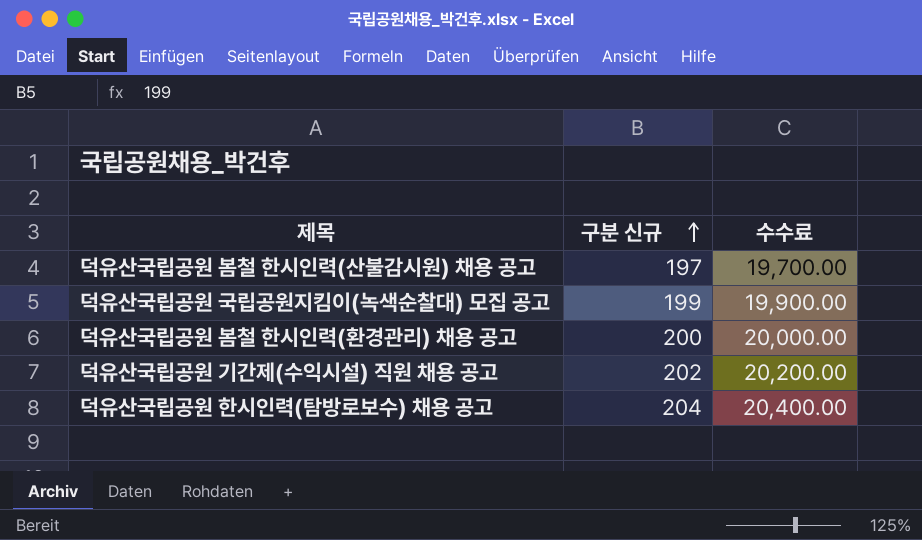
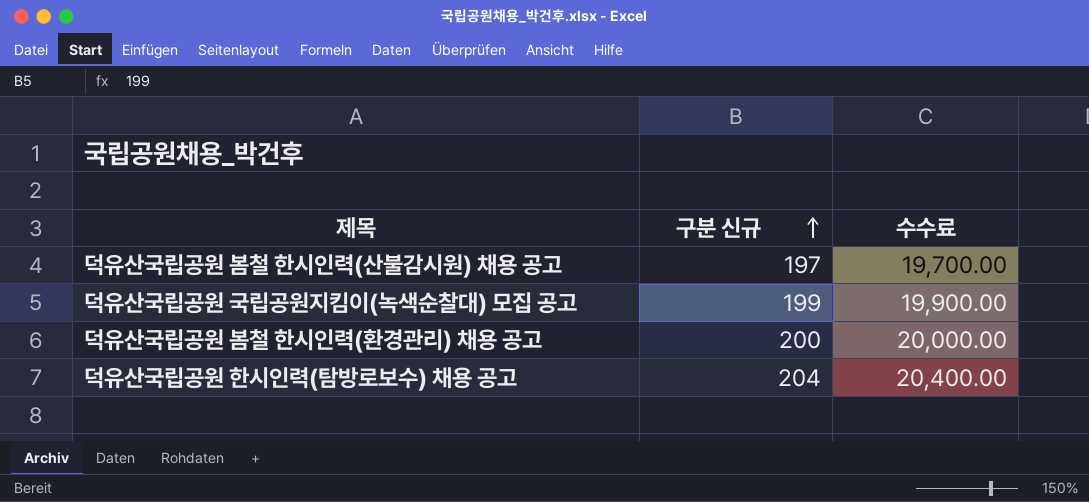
row 덕유산국립공원 기간제(수익시설) 직원 채용 공고: 202 | 20,200.00 -> none

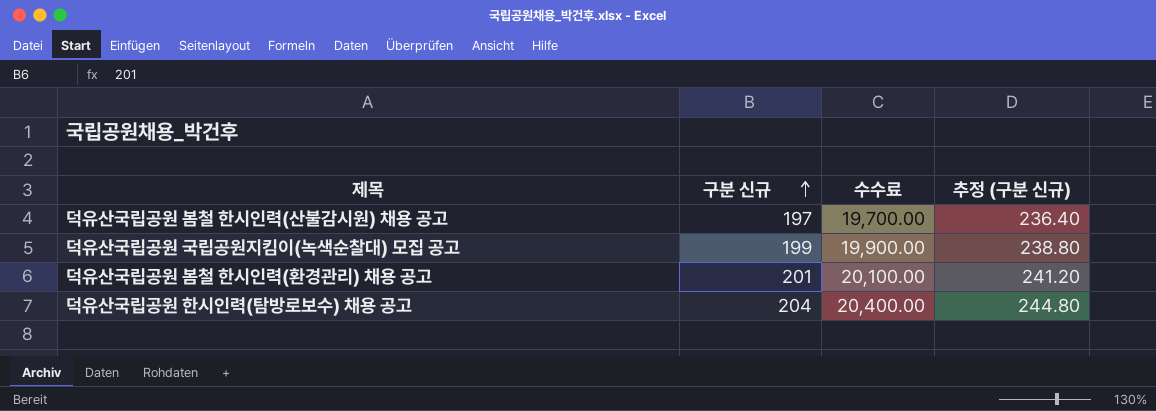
column 추정 (구분 신규) | formula: none -> [구분 신규] * 1.2
덕유산국립공원 봄철 한시인력(환경관리) 채용 공고 | 구분 신규: 200 -> 201
덕유산국립공원 봄철 한시인력(환경관리) 채용 공고 | 수수료: 20,000.00 -> 20,100.00

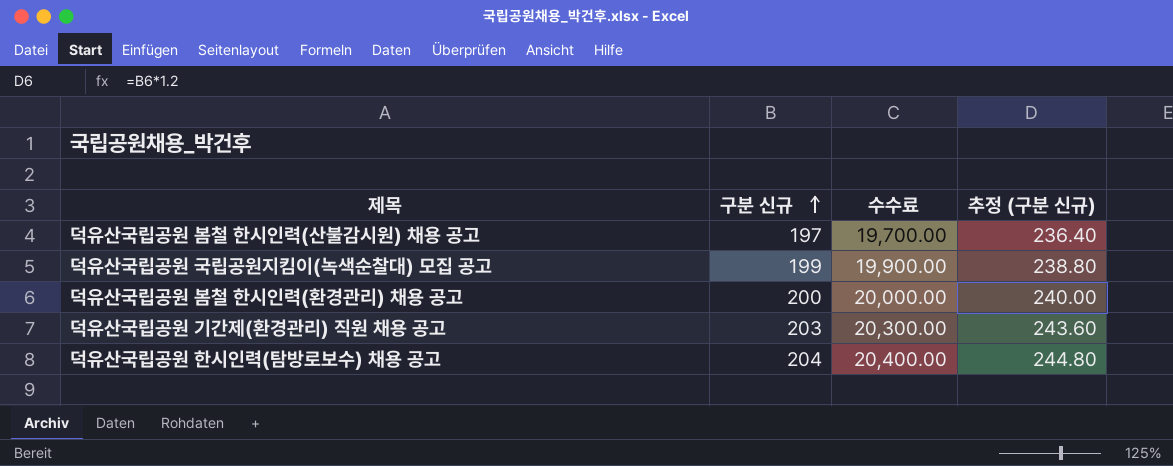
덕유산국립공원 봄철 한시인력(환경관리) 채용 공고 | 구분 신규: 201 -> 200
덕유산국립공원 봄철 한시인력(환경관리) 채용 공고 | 수수료: 20,100.00 -> 20,000.00
덕유산국립공원 봄철 한시인력(환경관리) 채용 공고 | 추정 (구분 신규): 241.20 -> 240.00
row 덕유산국립공원 기간제(환경관리) 직원 채용 공고: none -> 203 | 20,300.00 | 243.60

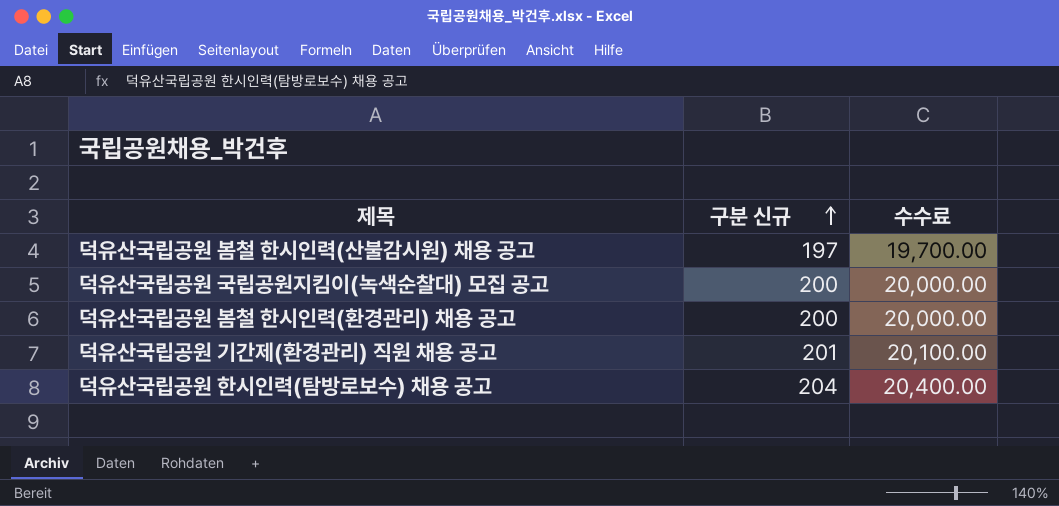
column 추정 (구분 신규) | formula: [구분 신규] * 1.2 -> none
덕유산국립공원 국립공원지킴이(녹색순찰대) 모집 공고 | 구분 신규: 199 -> 200
덕유산국립공원 국립공원지킴이(녹색순찰대) 모집 공고 | 수수료: 19,900.00 -> 20,000.00
덕유산국립공원 기간제(환경관리) 직원 채용 공고 | 구분 신규: 203 -> 201
덕유산국립공원 기간제(환경관리) 직원 채용 공고 | 수수료: 20,300.00 -> 20,100.00

